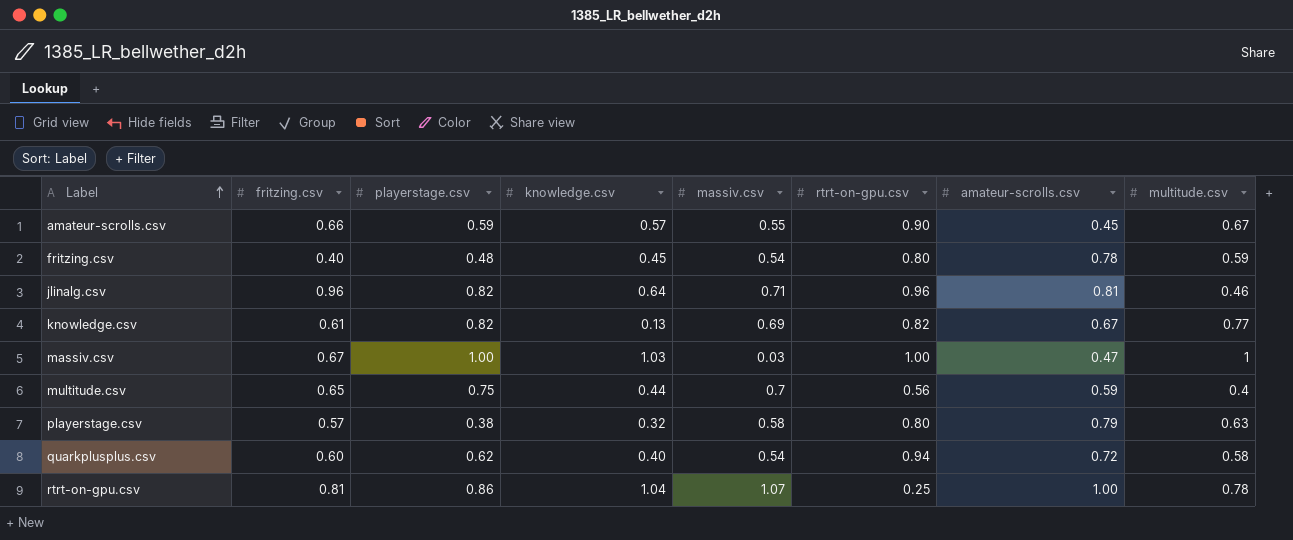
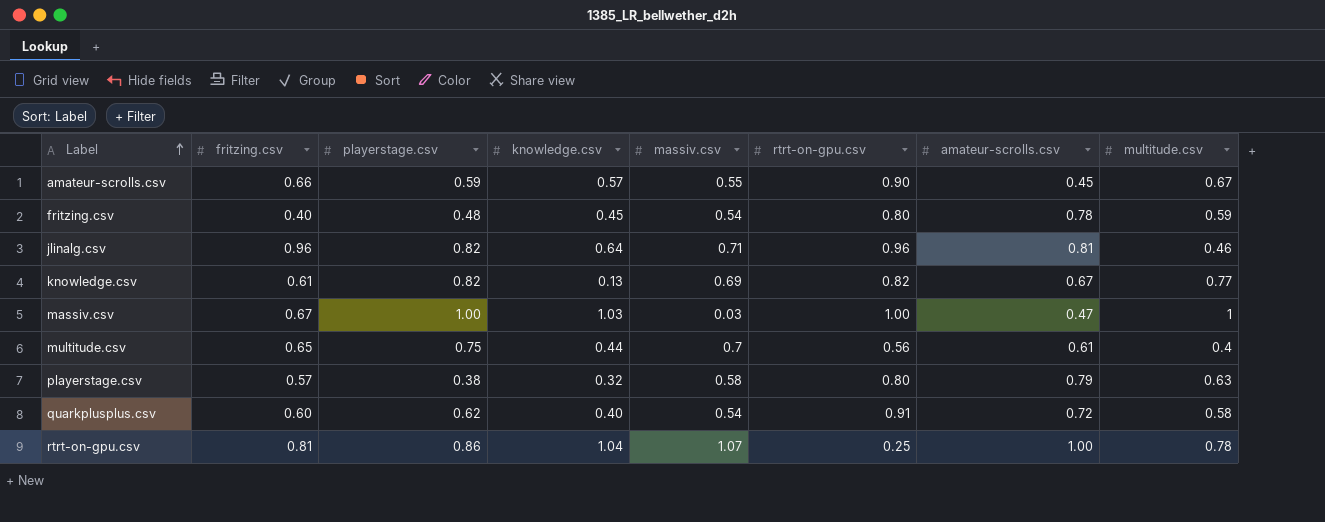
multitude.csv | amateur-scrolls.csv: 0.59 -> 0.61
quarkplusplus.csv | rtrt-on-gpu.csv: 0.94 -> 0.91

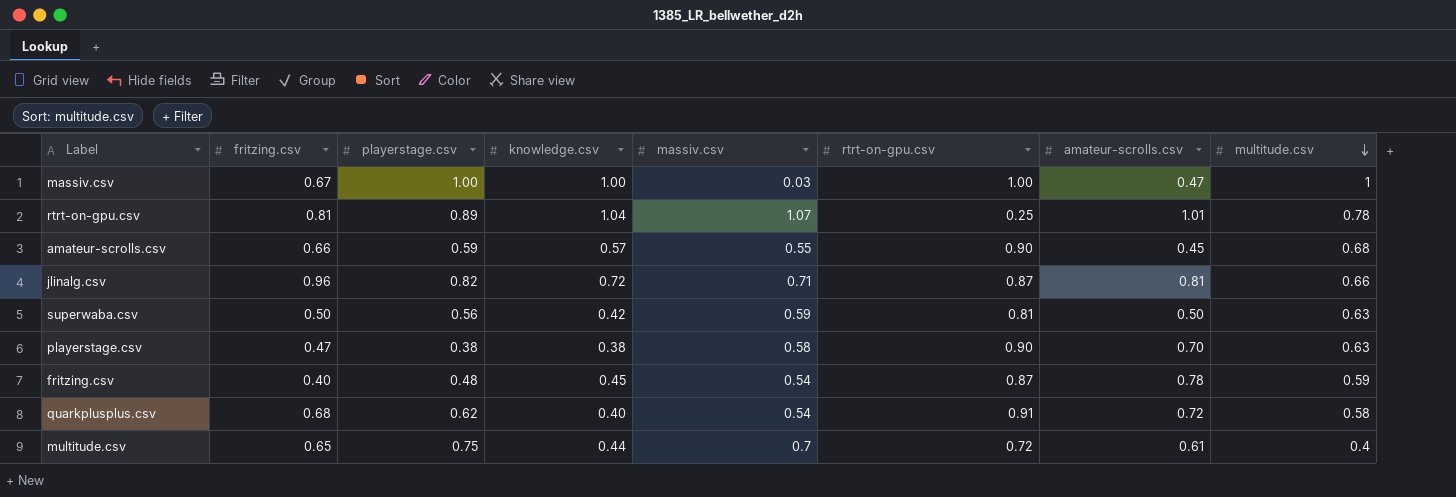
row order: Label ascending -> multitude.csv descending
row knowledge.csv: 0.61 | 0.82 | 0.13 | 0.69 | 0.82 | 0.67 | 0.77 -> none
massiv.csv | knowledge.csv: 1.03 -> 1.00
rtrt-on-gpu.csv | playerstage.csv: 0.86 -> 0.89
rtrt-on-gpu.csv | amateur-scrolls.csv: 1.00 -> 1.01
amateur-scrolls.csv | multitude.csv: 0.67 -> 0.68
jlinalg.csv | knowledge.csv: 0.64 -> 0.72
jlinalg.csv | rtrt-on-gpu.csv: 0.96 -> 0.87
jlinalg.csv | multitude.csv: 0.46 -> 0.66
row superwaba.csv: none -> 0.50 | 0.56 | 0.42 | 0.59 | 0.81 | 0.50 | 0.63
playerstage.csv | fritzing.csv: 0.57 -> 0.47
playerstage.csv | knowledge.csv: 0.32 -> 0.38
playerstage.csv | rtrt-on-gpu.csv: 0.80 -> 0.90
playerstage.csv | amateur-scrolls.csv: 0.79 -> 0.70
fritzing.csv | rtrt-on-gpu.csv: 0.80 -> 0.87
quarkplusplus.csv | fritzing.csv: 0.60 -> 0.68
multitude.csv | rtrt-on-gpu.csv: 0.56 -> 0.72

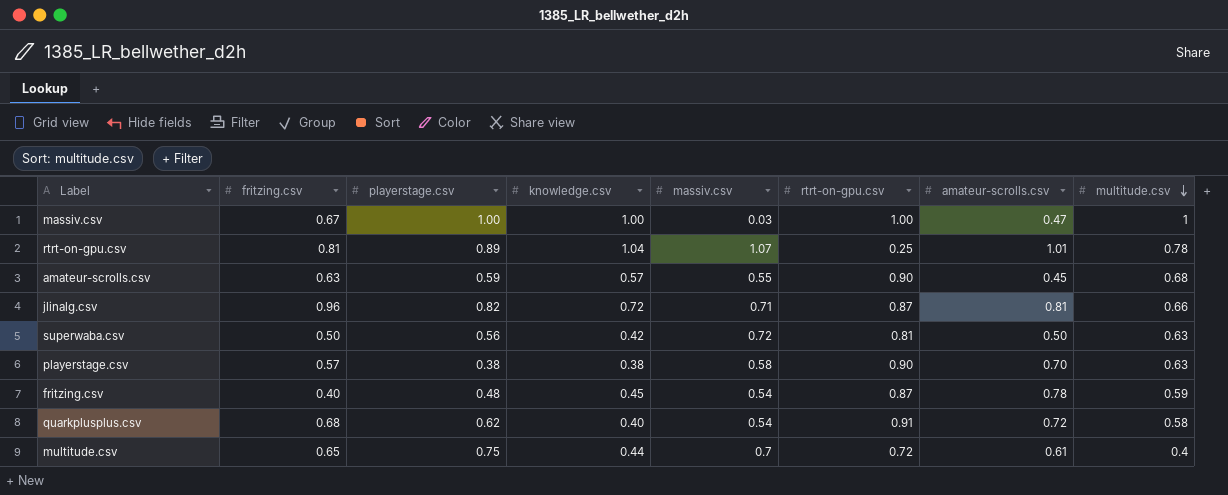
amateur-scrolls.csv | fritzing.csv: 0.66 -> 0.63
superwaba.csv | massiv.csv: 0.59 -> 0.72
playerstage.csv | fritzing.csv: 0.47 -> 0.57

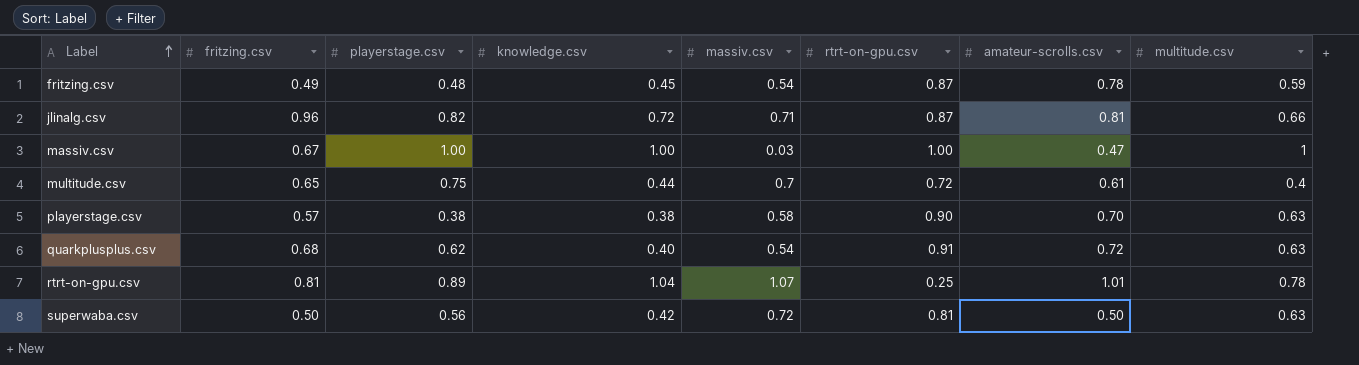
row order: multitude.csv descending -> Label ascending
row amateur-scrolls.csv: 0.63 | 0.59 | 0.57 | 0.55 | 0.90 | 0.45 | 0.68 -> none
fritzing.csv | fritzing.csv: 0.40 -> 0.49
quarkplusplus.csv | multitude.csv: 0.58 -> 0.63

